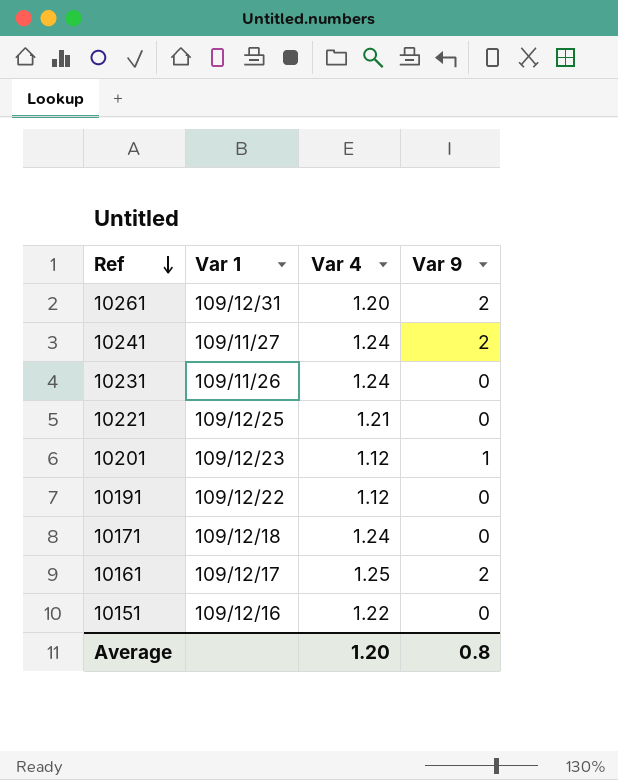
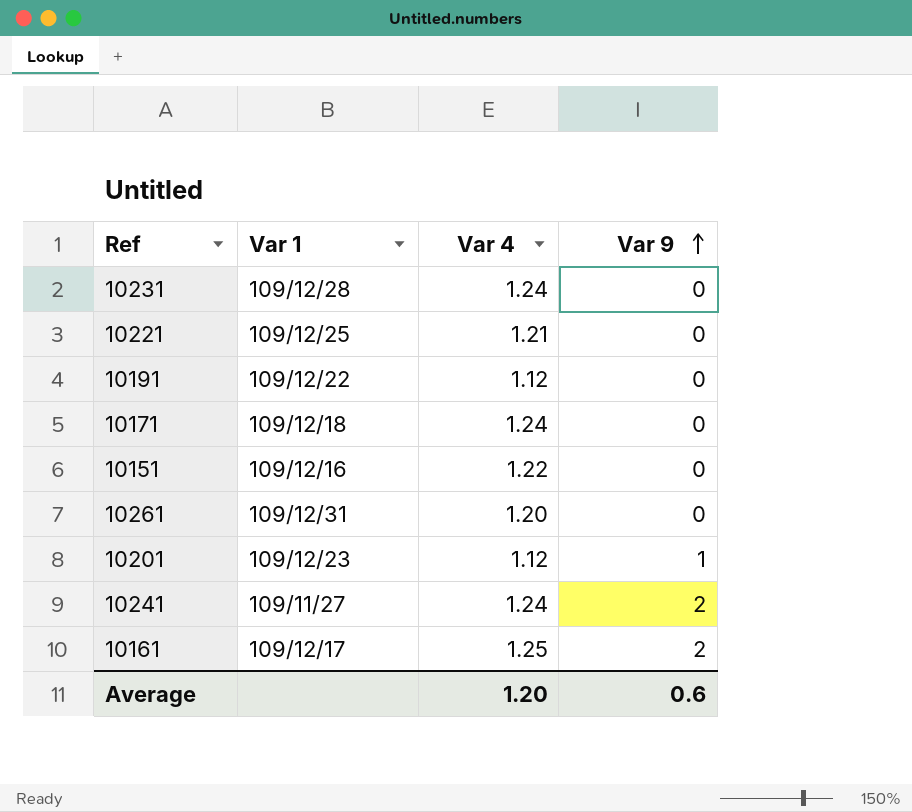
row order: Ref descending -> Var 9 ascending
10231 | Var 1: 109/11/26 -> 109/12/28
10261 | Var 9: 2 -> 0
Average | Var 9: 0.8 -> 0.6

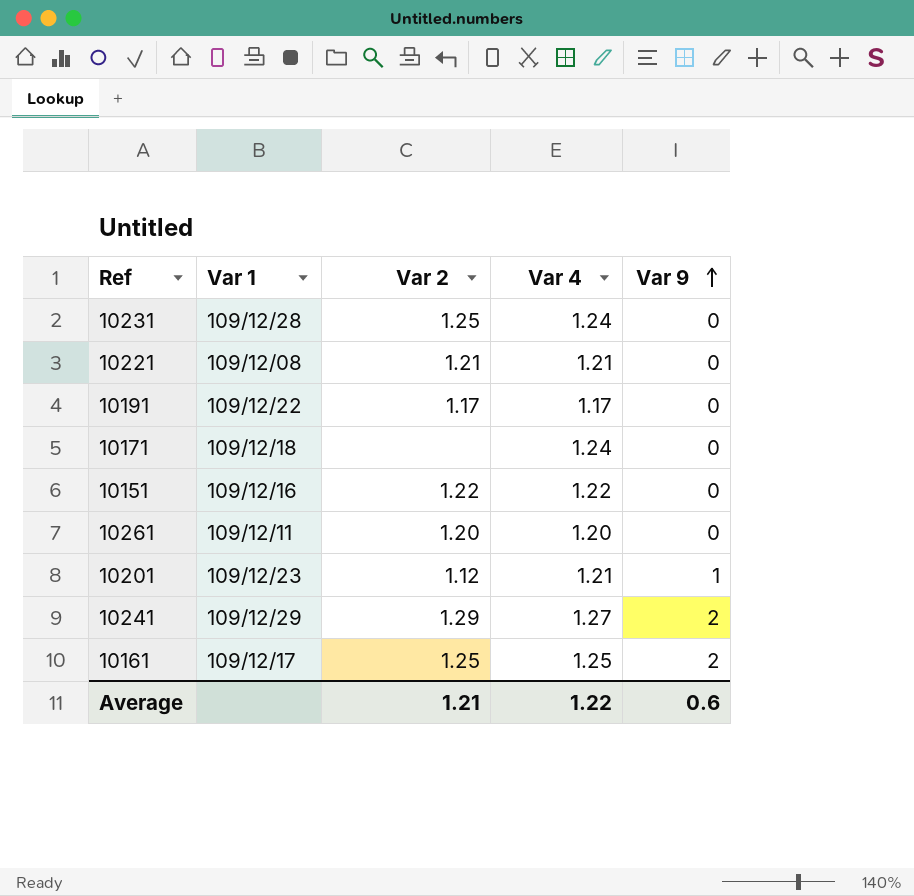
column Var 2 | position: none -> 3
10221 | Var 1: 109/12/25 -> 109/12/08
10191 | Var 4: 1.12 -> 1.17
10261 | Var 1: 109/12/31 -> 109/12/11
10201 | Var 4: 1.12 -> 1.21
10241 | Var 1: 109/11/27 -> 109/12/29
10241 | Var 4: 1.24 -> 1.27
Average | Var 4: 1.20 -> 1.22

